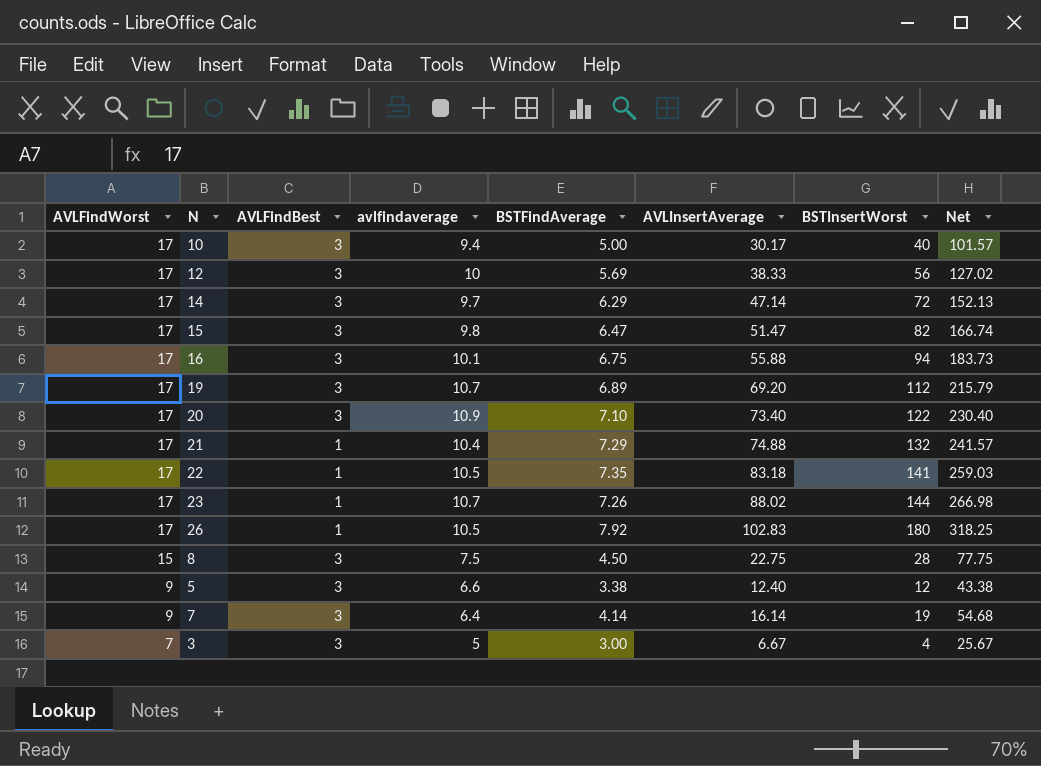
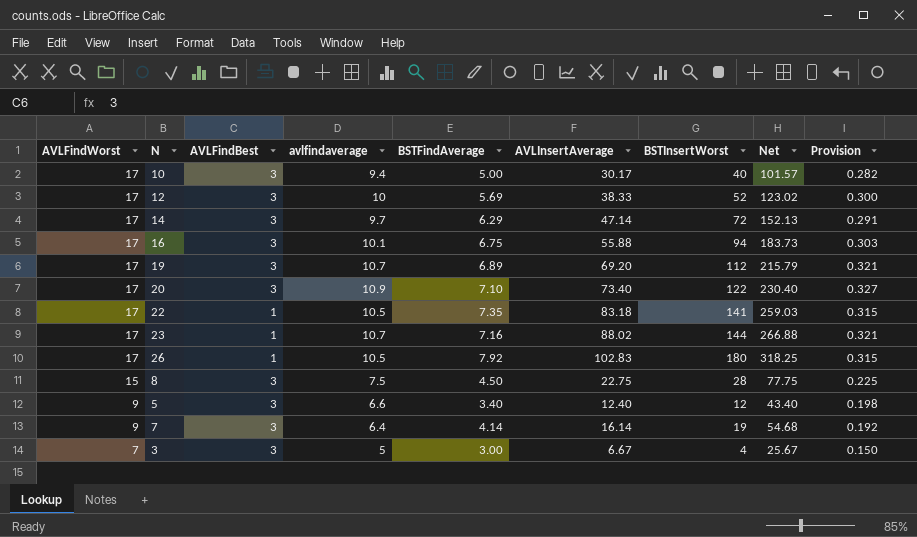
column Provision | formula: none -> [avlfindaverage] * 0.03
row 15: 17 | 3 | 9.8 | 6.47 | 51.47 | 82 | 166.74 -> none
row 21: 17 | 1 | 10.4 | 7.29 | 74.88 | 132 | 241.57 -> none
12 | BSTInsertWorst: 56 -> 52
12 | Net: 127.02 -> 123.02
23 | BSTFindAverage: 7.26 -> 7.16
23 | Net: 266.98 -> 266.88
5 | BSTFindAverage: 3.38 -> 3.40
5 | Net: 43.38 -> 43.40

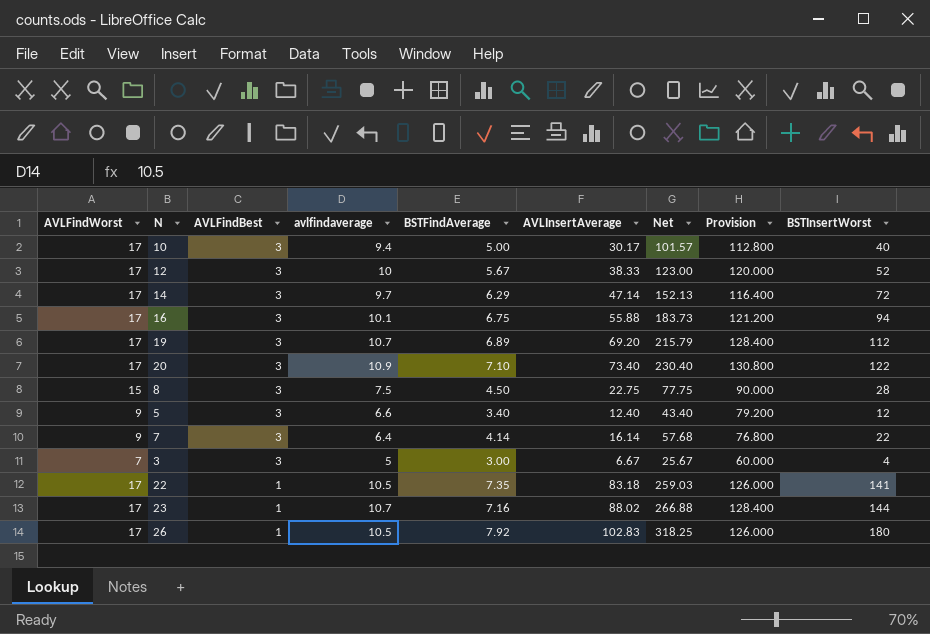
row order: AVLFindWorst descending -> AVLFindBest descending
column Provision | formula: [avlfindaverage] * 0.03 -> [avlfindaverage] * 12
column BSTInsertWorst | position: 7 -> 9
12 | BSTFindAverage: 5.69 -> 5.67
12 | Net: 123.02 -> 123.00
7 | Net: 54.68 -> 57.68
7 | BSTInsertWorst: 19 -> 22

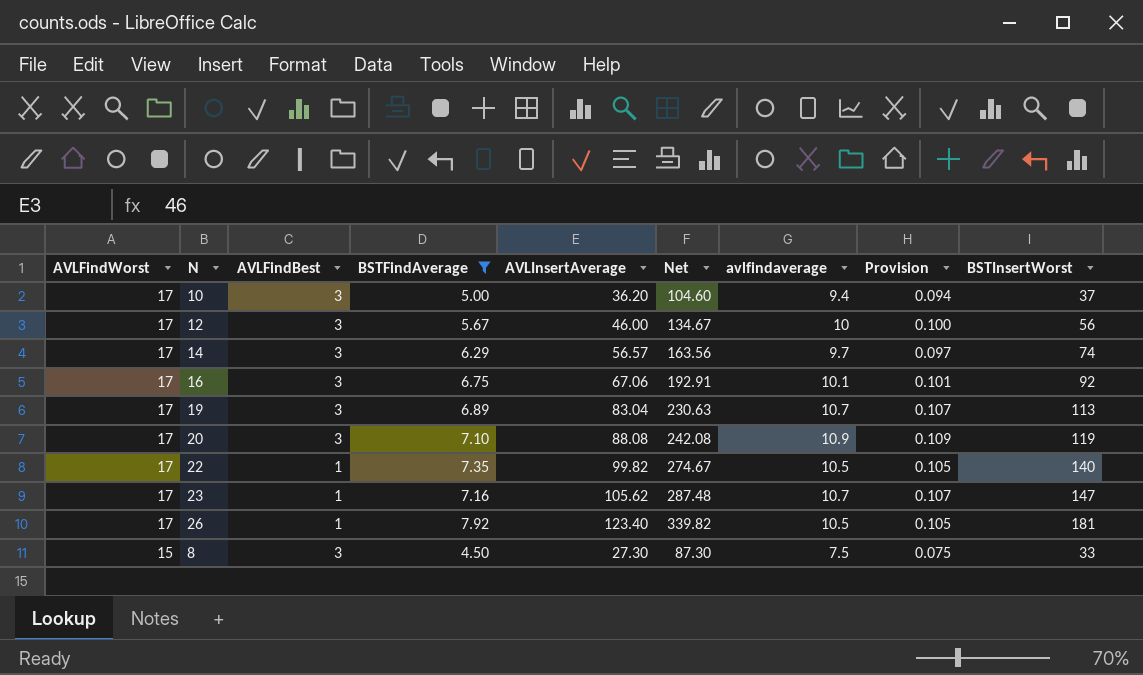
filter: none -> BSTFindAverage >= 4.50
row order: AVLFindBest descending -> AVLFindWorst descending
column avlfindaverage | position: 4 -> 7
column Provision | formula: [avlfindaverage] * 12 -> [avlfindaverage] * 0.01
10 | AVLInsertAverage: 30.17 -> 36.20
10 | Net: 101.57 -> 104.60
10 | BSTInsertWorst: 40 -> 37
12 | AVLInsertAverage: 38.33 -> 46.00
12 | Net: 123.00 -> 134.67
12 | BSTInsertWorst: 52 -> 56
14 | AVLInsertAverage: 47.14 -> 56.57
14 | Net: 152.13 -> 163.56
14 | BSTInsertWorst: 72 -> 74
16 | AVLInsertAverage: 55.88 -> 67.06
16 | Net: 183.73 -> 192.91
16 | BSTInsertWorst: 94 -> 92
19 | AVLInsertAverage: 69.20 -> 83.04
19 | Net: 215.79 -> 230.63
19 | BSTInsertWorst: 112 -> 113
20 | AVLInsertAverage: 73.40 -> 88.08
20 | Net: 230.40 -> 242.08
20 | BSTInsertWorst: 122 -> 119
22 | AVLInsertAverage: 83.18 -> 99.82
22 | Net: 259.03 -> 274.67
22 | BSTInsertWorst: 141 -> 140
23 | AVLInsertAverage: 88.02 -> 105.62
23 | Net: 266.88 -> 287.48
23 | BSTInsertWorst: 144 -> 147
26 | AVLInsertAverage: 102.83 -> 123.40
26 | Net: 318.25 -> 339.82
26 | BSTInsertWorst: 180 -> 181
8 | AVLInsertAverage: 22.75 -> 27.30
8 | Net: 77.75 -> 87.30
8 | BSTInsertWorst: 28 -> 33

